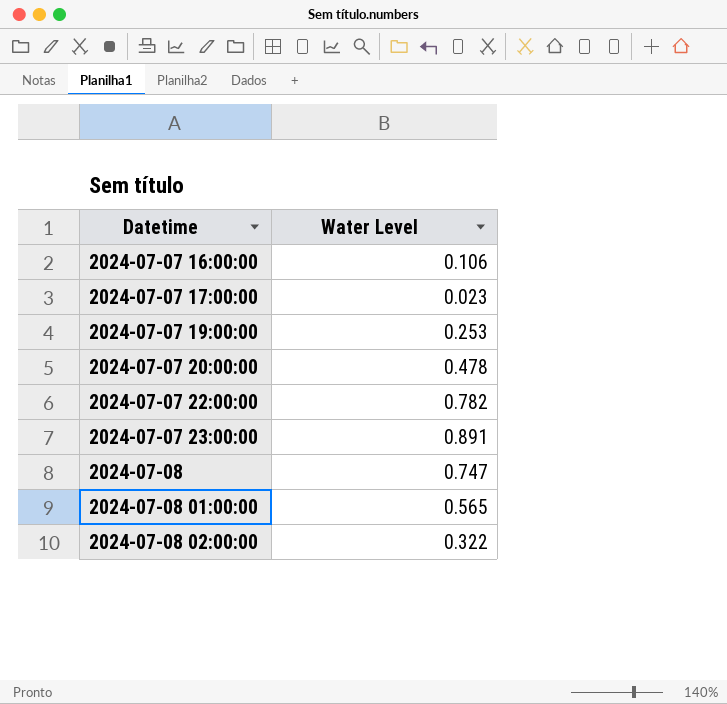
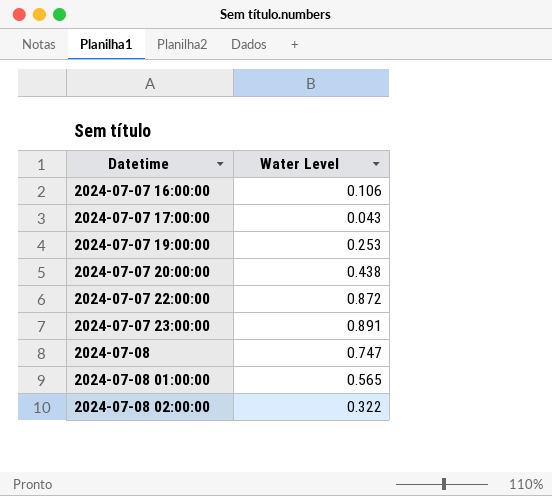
2024-07-07 17:00:00 | Water Level: 0.023 -> 0.043
2024-07-07 20:00:00 | Water Level: 0.478 -> 0.438
2024-07-07 22:00:00 | Water Level: 0.782 -> 0.872

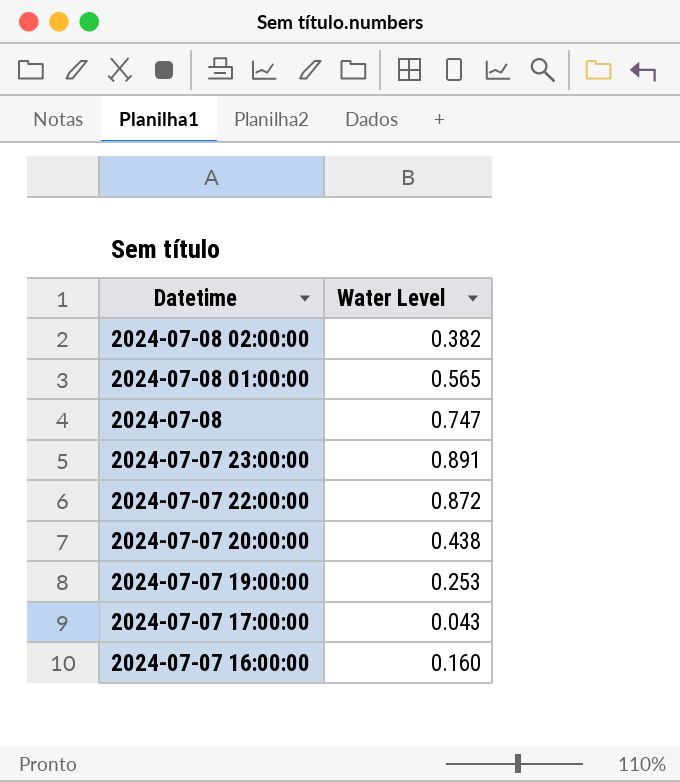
row order: Datetime ascending -> Datetime descending
2024-07-08 02:00:00 | Water Level: 0.322 -> 0.382
2024-07-07 16:00:00 | Water Level: 0.106 -> 0.160

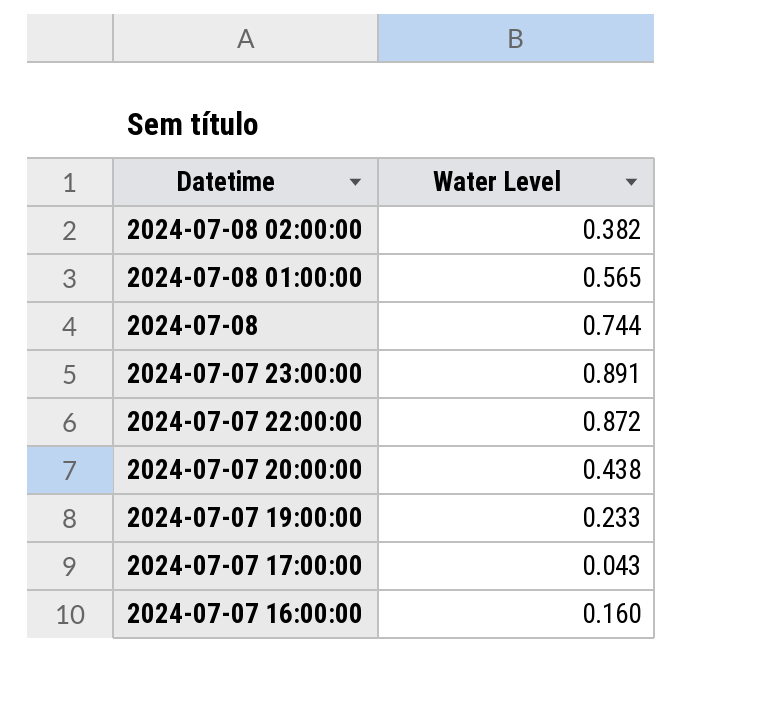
2024-07-08 | Water Level: 0.747 -> 0.744
2024-07-07 19:00:00 | Water Level: 0.253 -> 0.233

